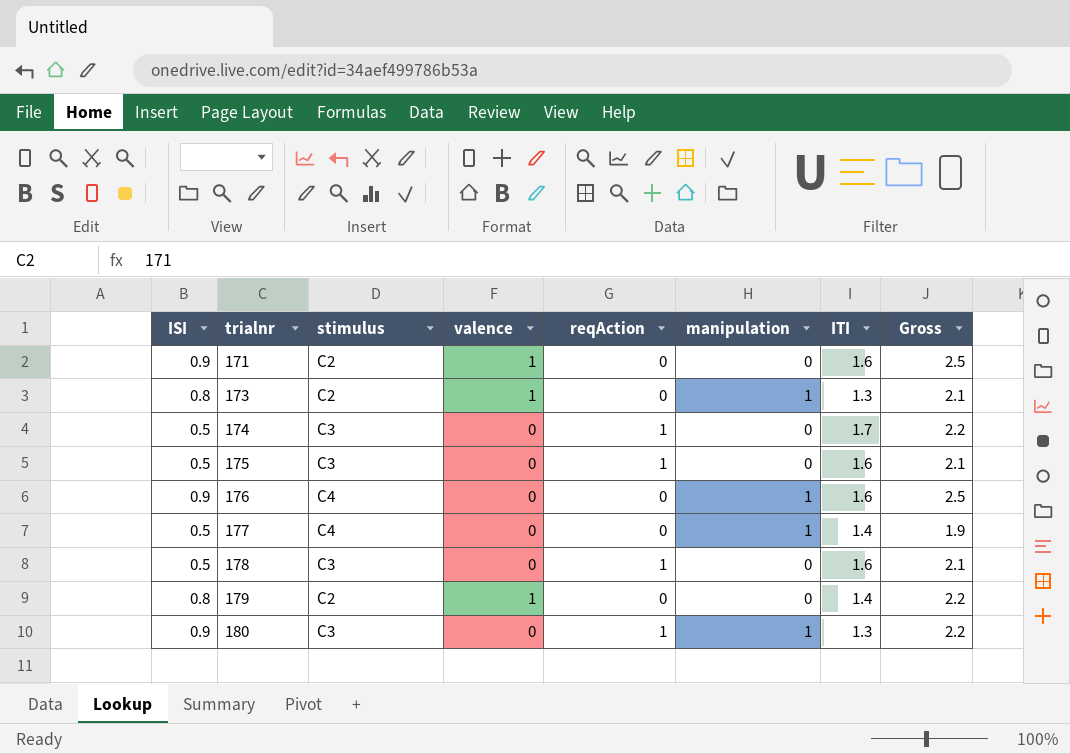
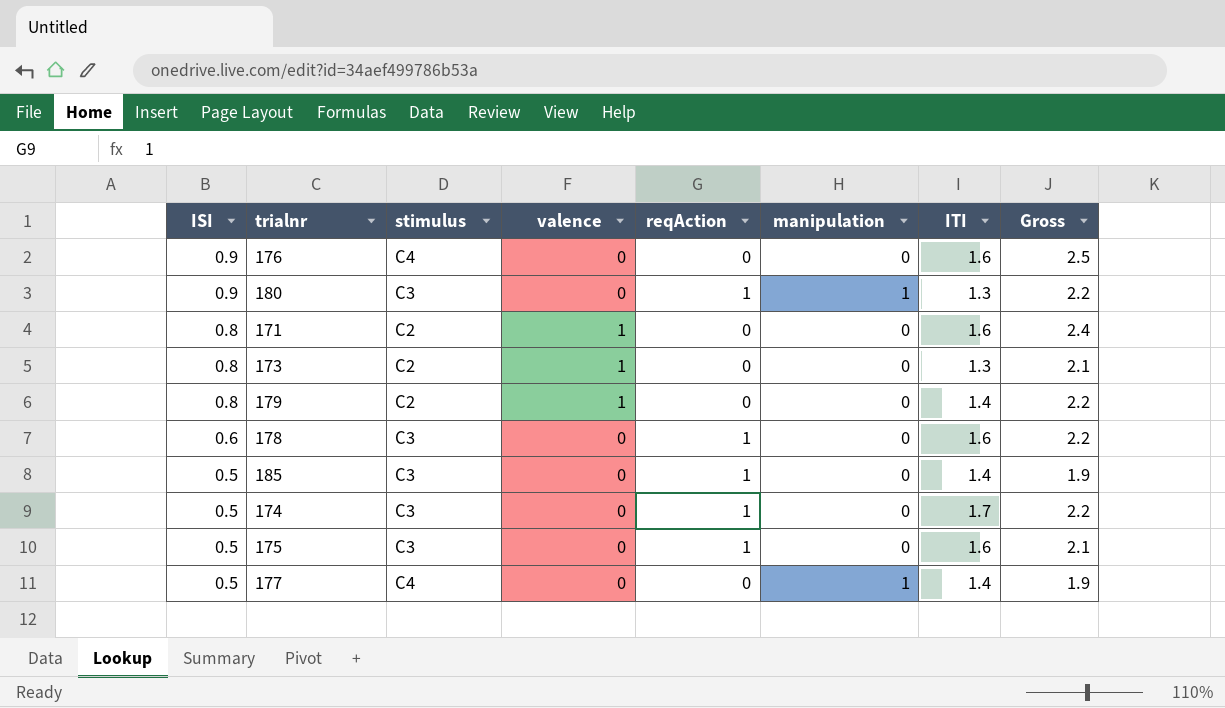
row order: trialnr ascending -> ISI descending
176 | manipulation: 1 -> 0
171 | ISI: 0.9 -> 0.8
171 | Gross: 2.5 -> 2.4
173 | manipulation: 1 -> 0
178 | ISI: 0.5 -> 0.6
178 | Gross: 2.1 -> 2.2
row 185: none -> 0.5 | C3 | 0 | 1 | 0 | 1.4 | 1.9

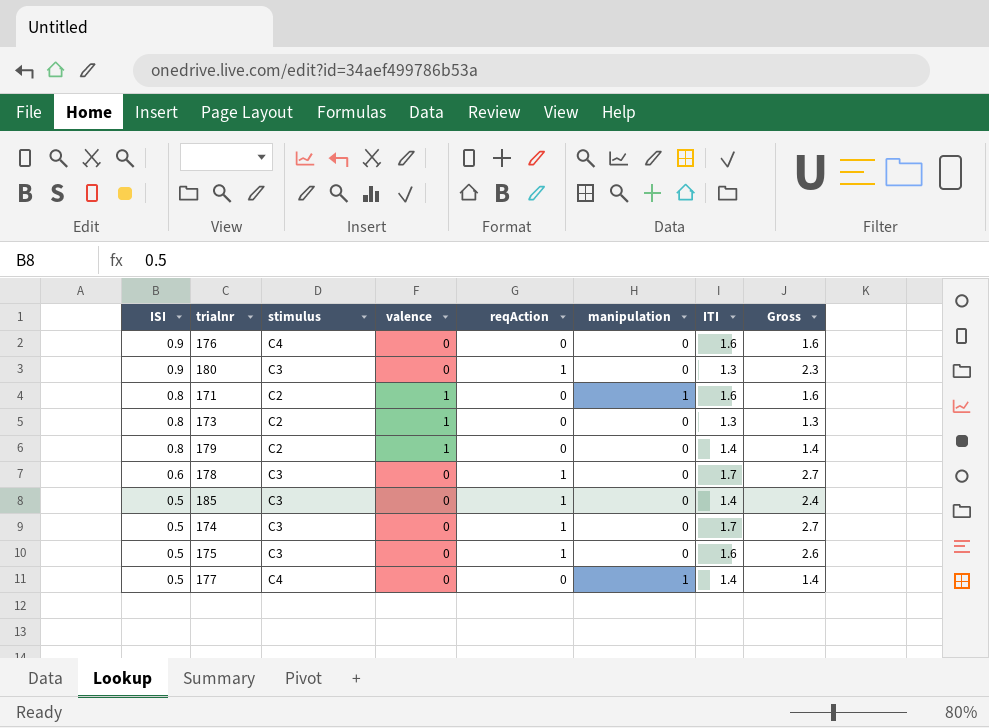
column Gross | formula: [ISI] + [ITI] -> [reqAction] + [ITI]
180 | manipulation: 1 -> 0
171 | manipulation: 0 -> 1
178 | ITI: 1.6 -> 1.7

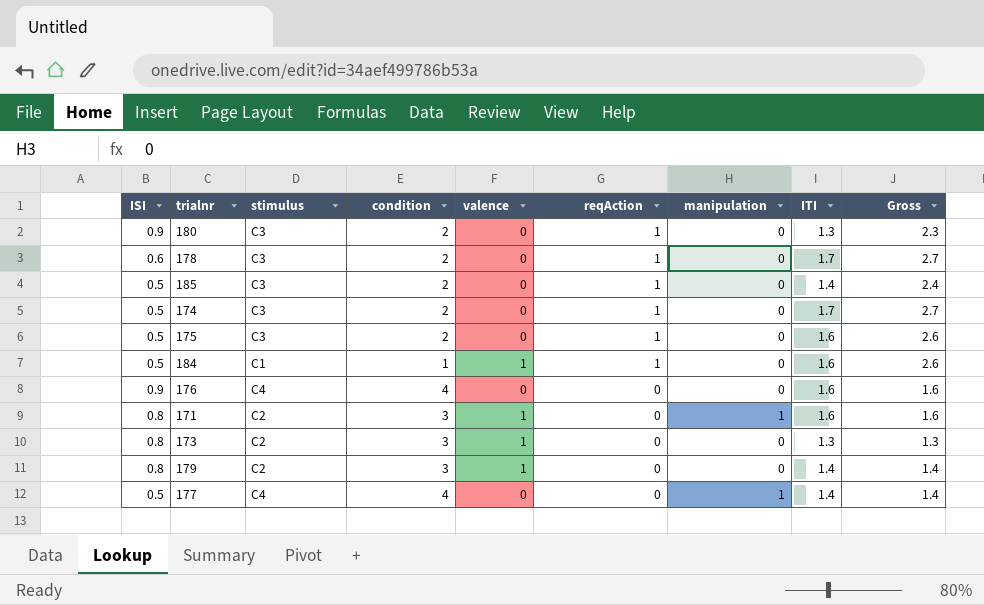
row order: ISI descending -> reqAction descending
column condition | position: none -> 4
row 184: none -> 0.5 | C1 | 1 | 1 | 1 | 0 | 1.6 | 2.6

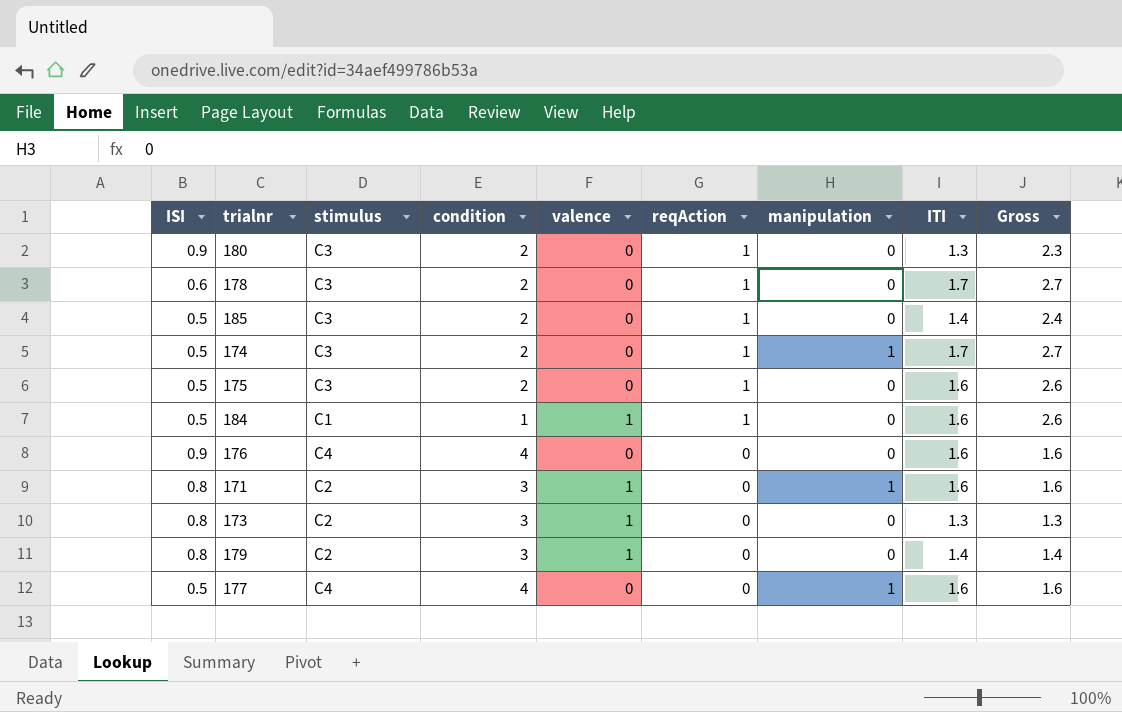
174 | manipulation: 0 -> 1
177 | ITI: 1.4 -> 1.6
177 | Gross: 1.4 -> 1.6

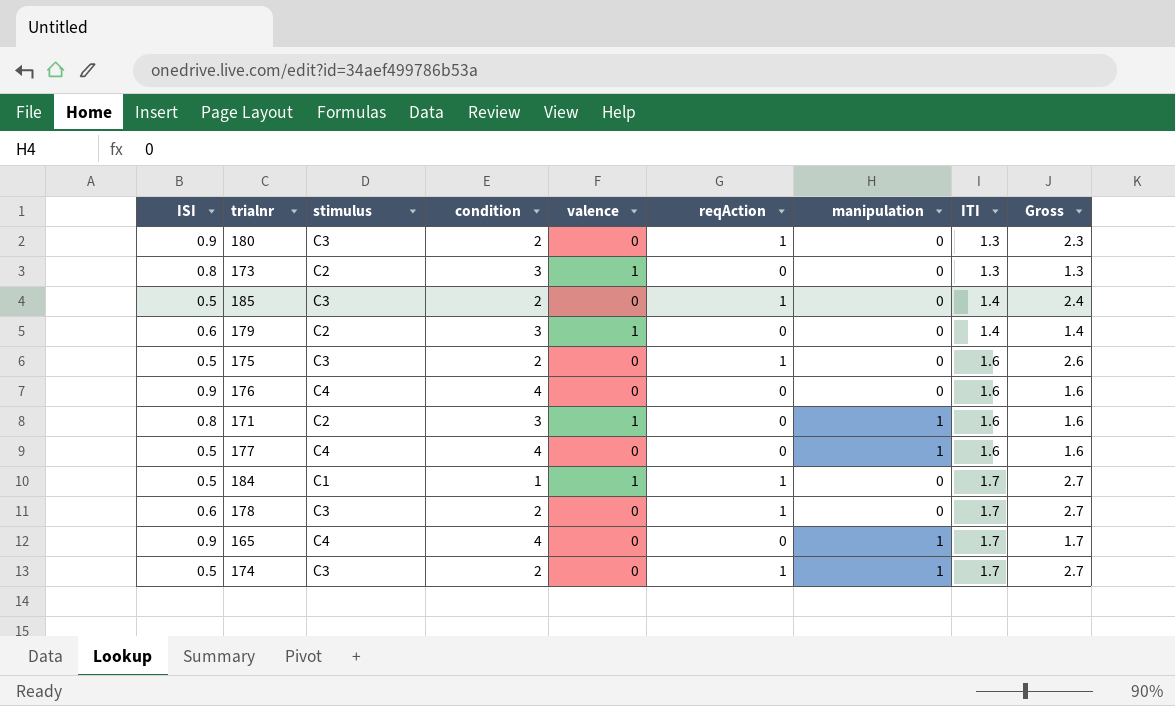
row order: reqAction descending -> ITI ascending
179 | ISI: 0.8 -> 0.6
184 | ITI: 1.6 -> 1.7
184 | Gross: 2.6 -> 2.7
row 165: none -> 0.9 | C4 | 4 | 0 | 0 | 1 | 1.7 | 1.7

